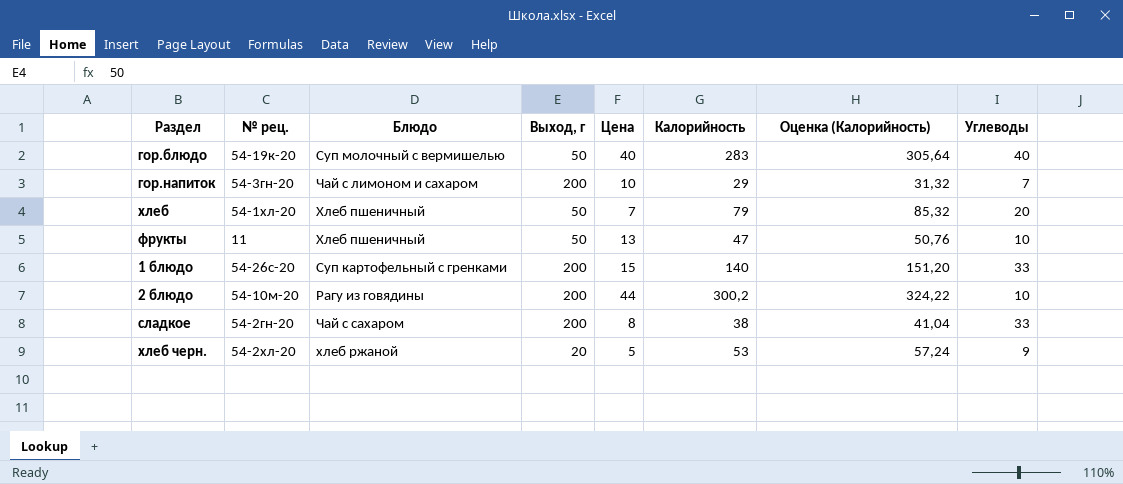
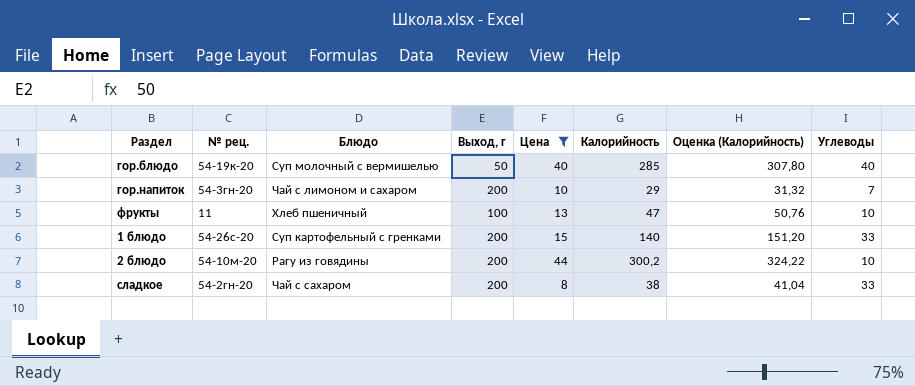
filter: none -> Цена >= 8
гор.блюдо | Калорийность: 283 -> 285
гор.блюдо | Оценка (Калорийность): 305,64 -> 307,80
фрукты | Выход, г: 50 -> 100

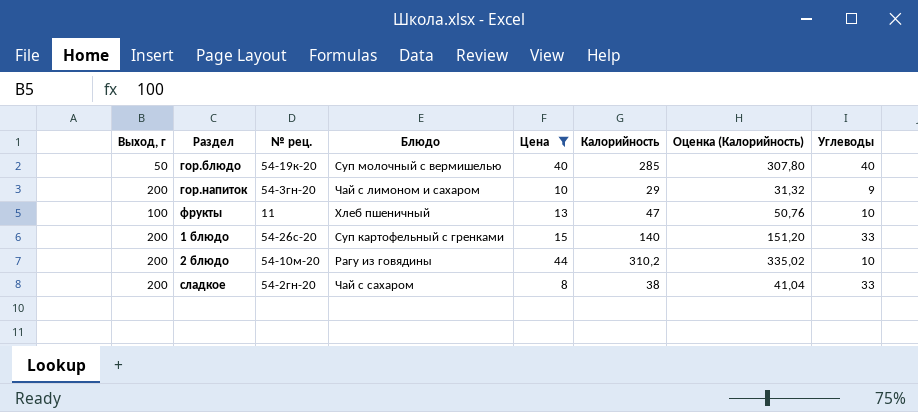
column Выход, г | position: 4 -> 1
гор.напиток | Углеводы: 7 -> 9
2 блюдо | Калорийность: 300,2 -> 310,2
2 блюдо | Оценка (Калорийность): 324,22 -> 335,02

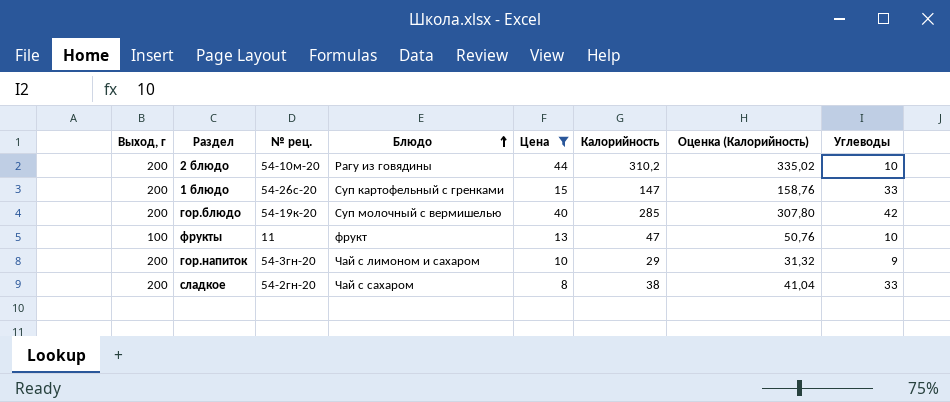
row order: none -> Блюдо ascending
1 блюдо | Калорийность: 140 -> 147
1 блюдо | Оценка (Калорийность): 151,20 -> 158,76
гор.блюдо | Выход, г: 50 -> 200
гор.блюдо | Углеводы: 40 -> 42
фрукты | Блюдо: Хлеб пшеничный -> фрукт

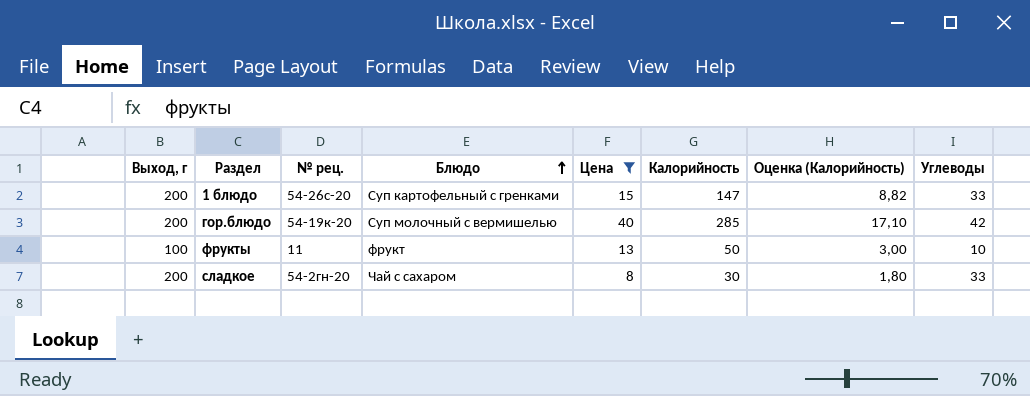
column Оценка (Калорийность) | formula: [Калорийность] * 1,08 -> [Калорийность] * 0,06
row 2 блюдо: 200 | 54-10м-20 | Рагу из говядины | 44 | 310,2 | 335,02 | 10 -> none
row гор.напиток: 200 | 54-3гн-20 | Чай с лимоном и сахаром | 10 | 29 | 31,32 | 9 -> none
фрукты | Калорийность: 47 -> 50
сладкое | Калорийность: 38 -> 30

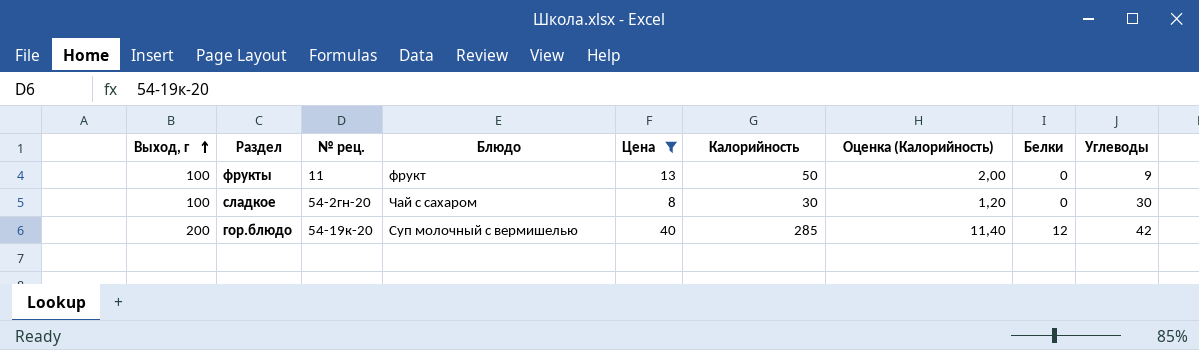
row order: Блюдо ascending -> Выход, г ascending
column Оценка (Калорийность) | formula: [Калорийность] * 0,06 -> [Калорийность] * 0,04
column Белки | position: none -> 8
row 1 блюдо: 200 | 54-26с-20 | Суп картофельный с гренками | 15 | 147 | 8,82 | 33 -> none
фрукты | Углеводы: 10 -> 9
сладкое | Выход, г: 200 -> 100
сладкое | Углеводы: 33 -> 30

